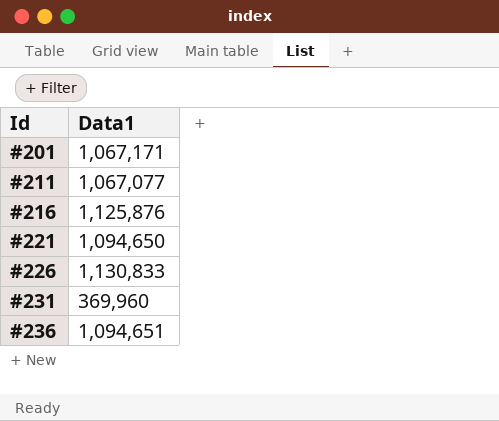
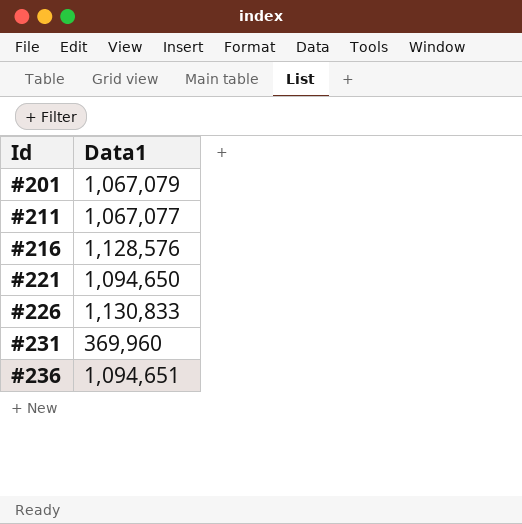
#201 | Data1: 1,067,171 -> 1,067,079
#216 | Data1: 1,125,876 -> 1,128,576

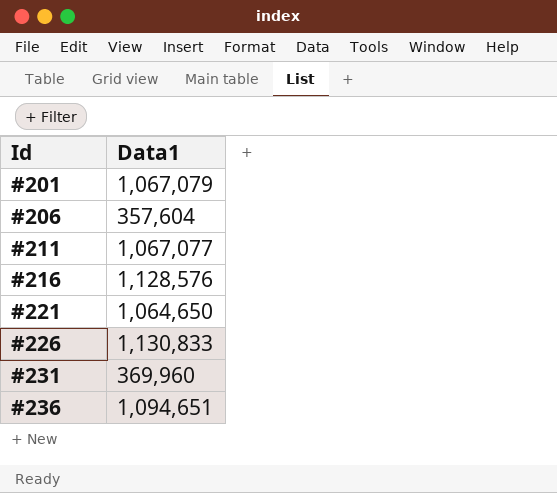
row #206: none -> 357,604
#221 | Data1: 1,094,650 -> 1,064,650

